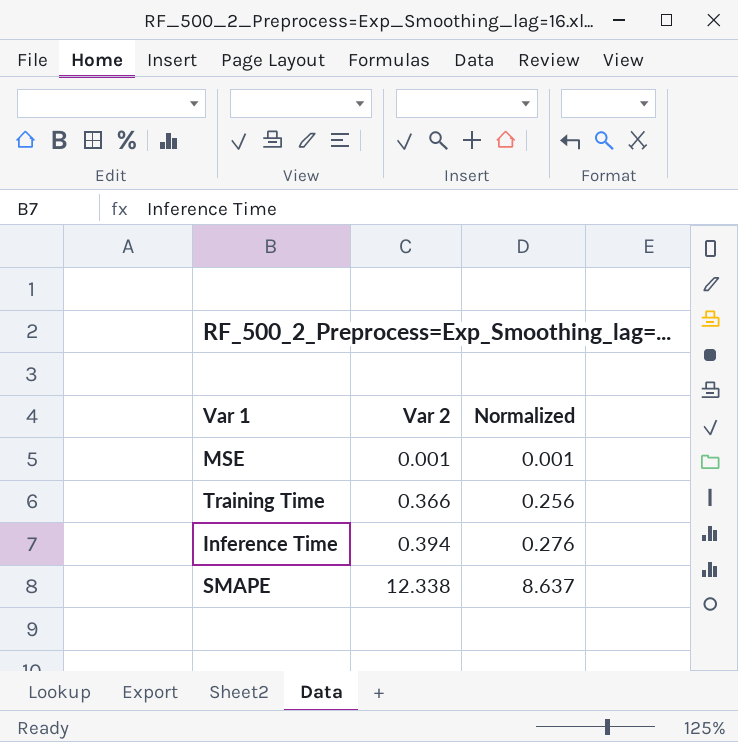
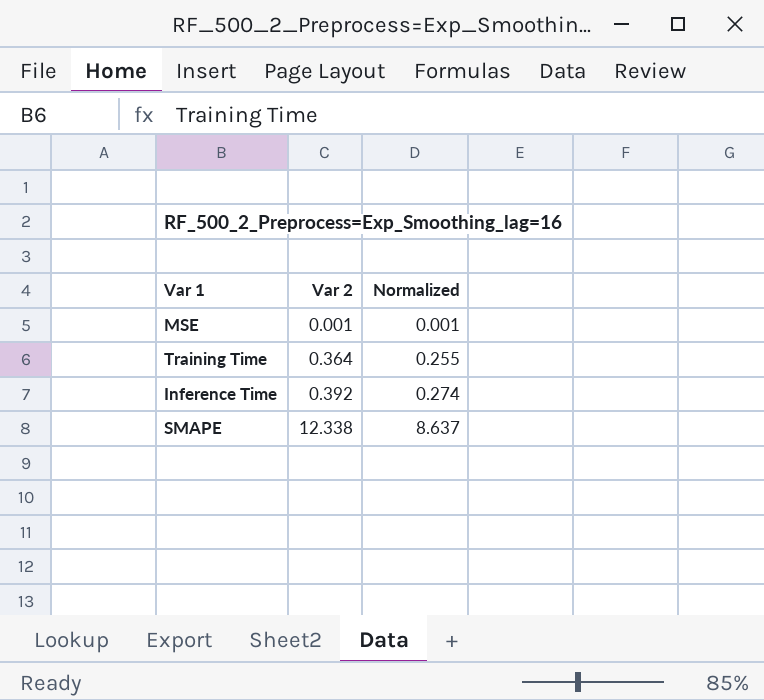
Training Time | Var 2: 0.366 -> 0.364
Training Time | Normalized: 0.256 -> 0.255
Inference Time | Var 2: 0.394 -> 0.392
Inference Time | Normalized: 0.276 -> 0.274

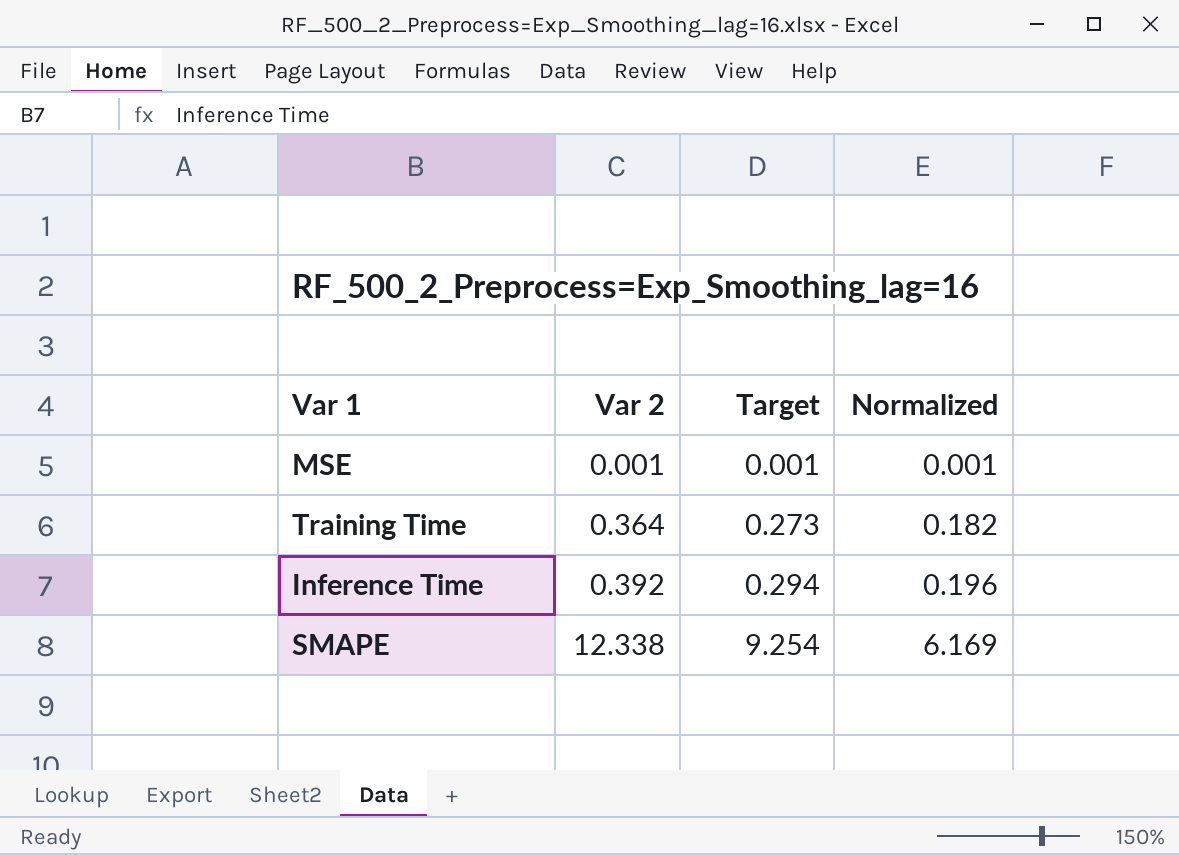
column Target | formula: none -> [Var 2] * 0.75
column Normalized | formula: [Var 2] * 0.7 -> [Var 2] * 0.5

